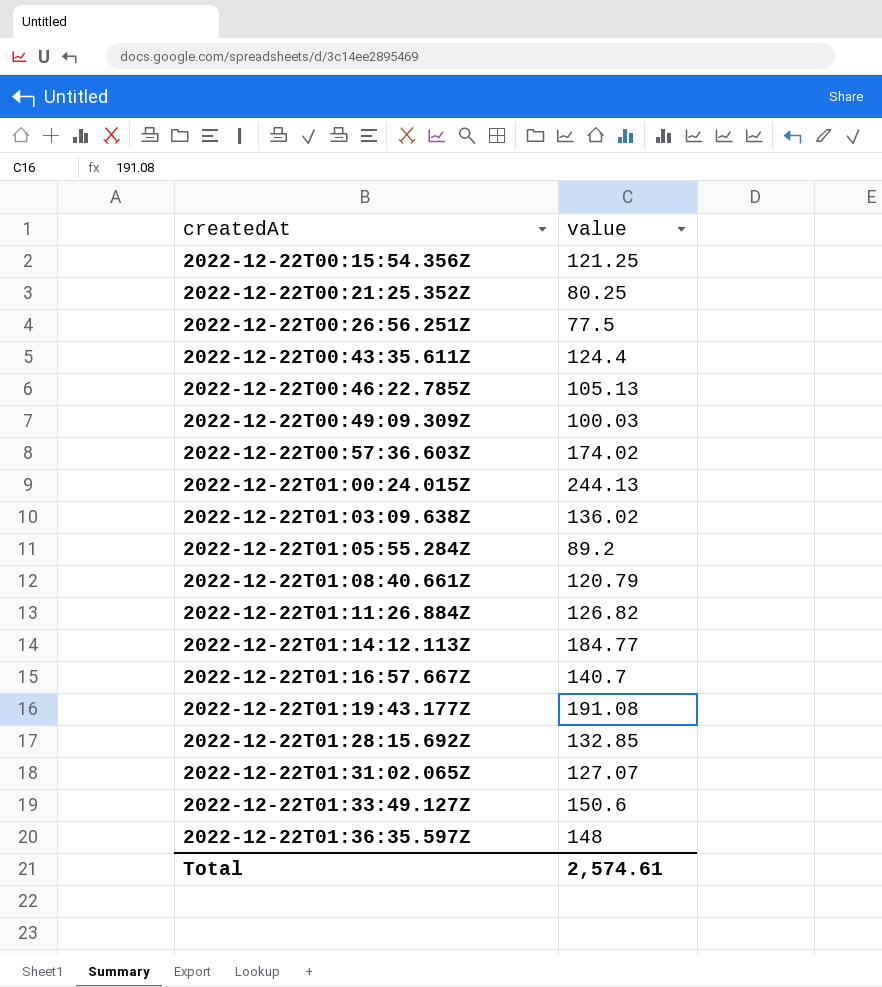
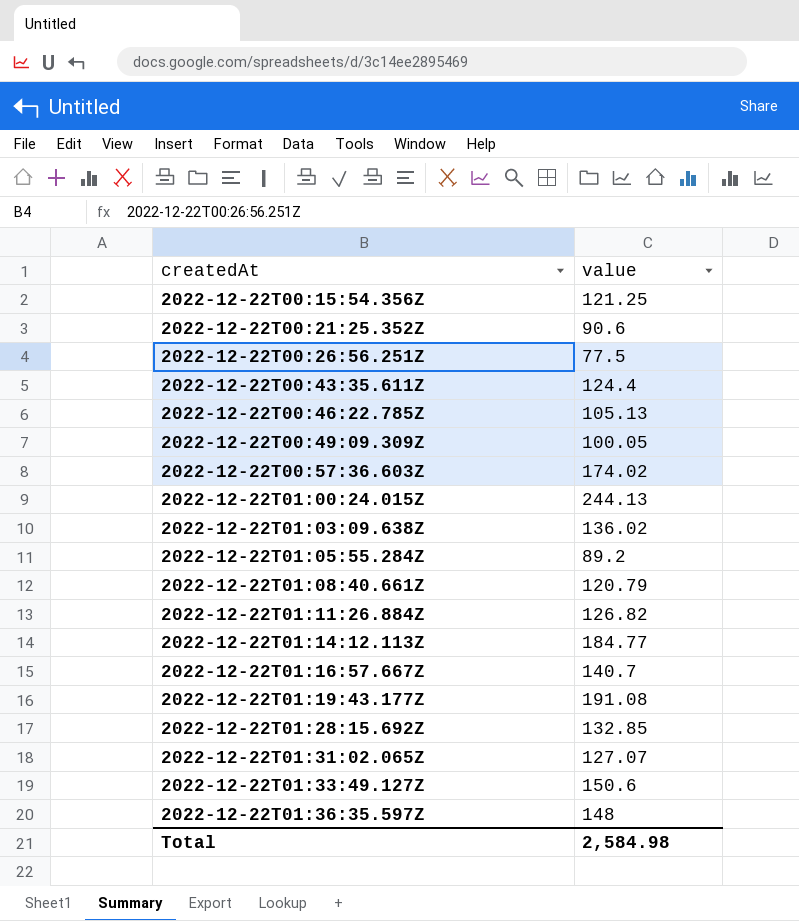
2022-12-22T00:21:25.352Z | value: 80.25 -> 90.6
2022-12-22T00:49:09.309Z | value: 100.03 -> 100.05
Total | value: 2,574.61 -> 2,584.98

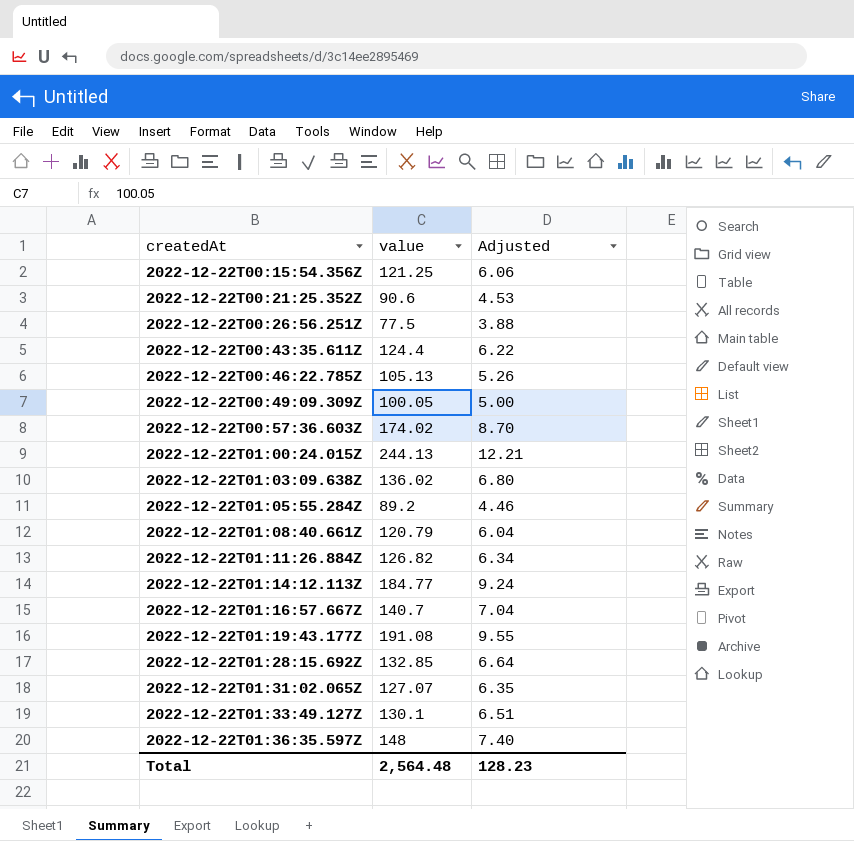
column Adjusted | formula: none -> [value] * 0.05
2022-12-22T01:33:49.127Z | value: 150.6 -> 130.1
Total | value: 2,584.98 -> 2,564.48

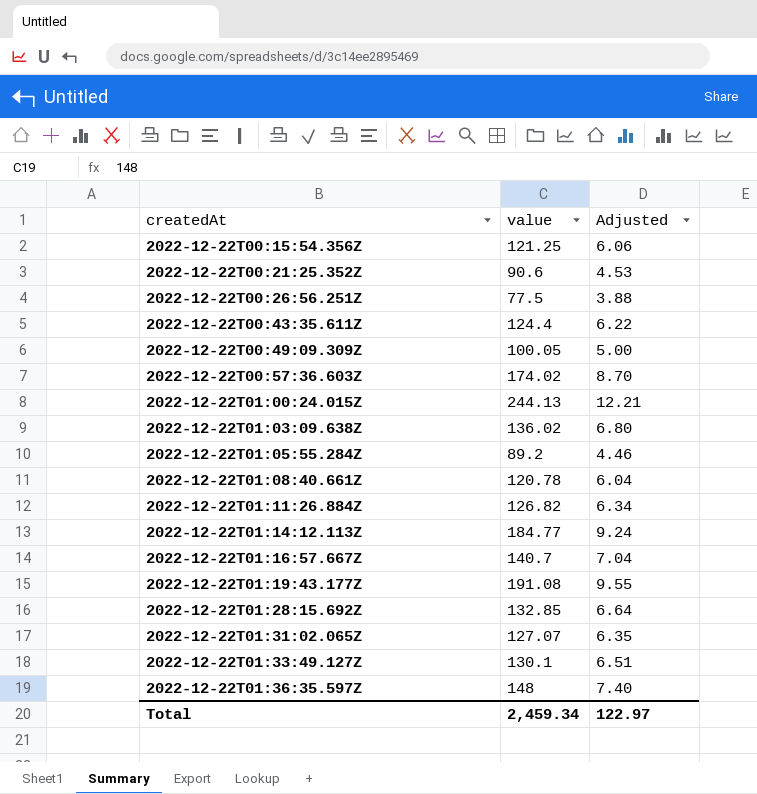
row 2022-12-22T00:46:22.785Z: 105.13 | 5.26 -> none
2022-12-22T01:08:40.661Z | value: 120.79 -> 120.78
Total | value: 2,564.48 -> 2,459.34
Total | Adjusted: 128.23 -> 122.97

